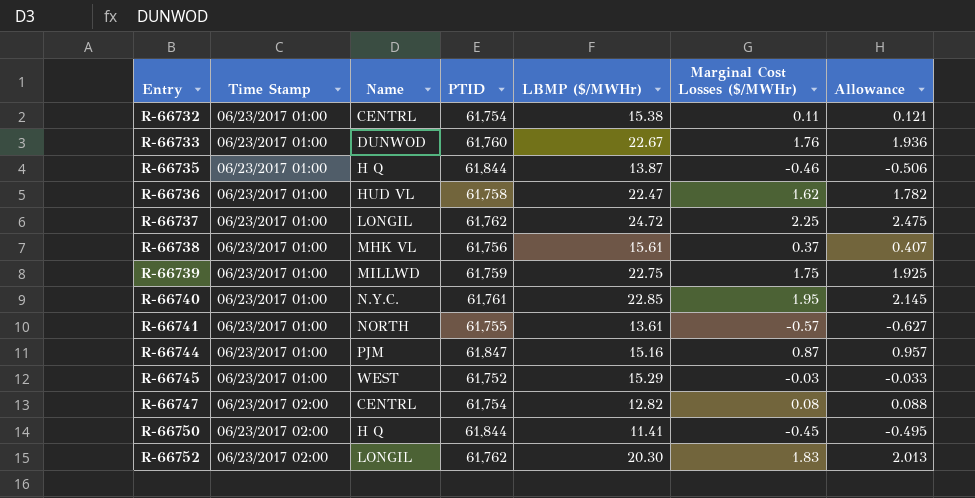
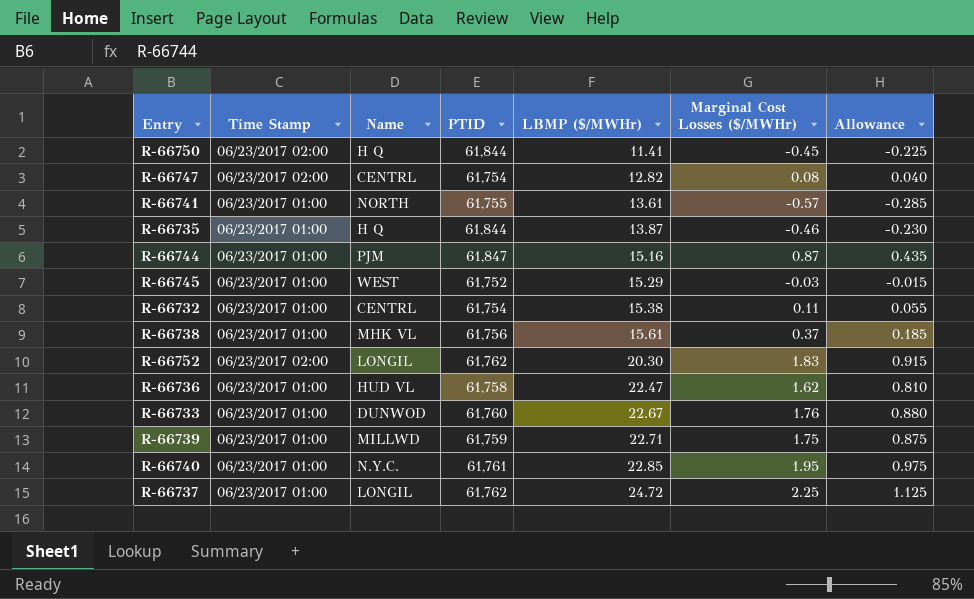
row order: Entry ascending -> LBMP ($/MWHr) ascending
column Allowance | formula: [Marginal Cost Losses ($/MWHr)] * 1.1 -> [Marginal Cost Losses ($/MWHr)] * 0.5
R-66739 | LBMP ($/MWHr): 22.75 -> 22.71

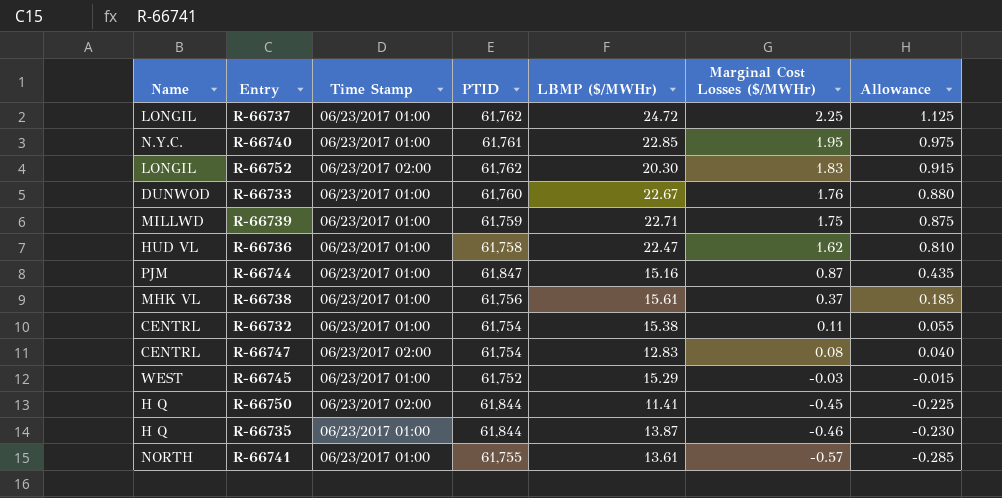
row order: LBMP ($/MWHr) ascending -> Marginal Cost Losses ($/MWHr) descending
column Name | position: 3 -> 1
R-66747 | LBMP ($/MWHr): 12.82 -> 12.83

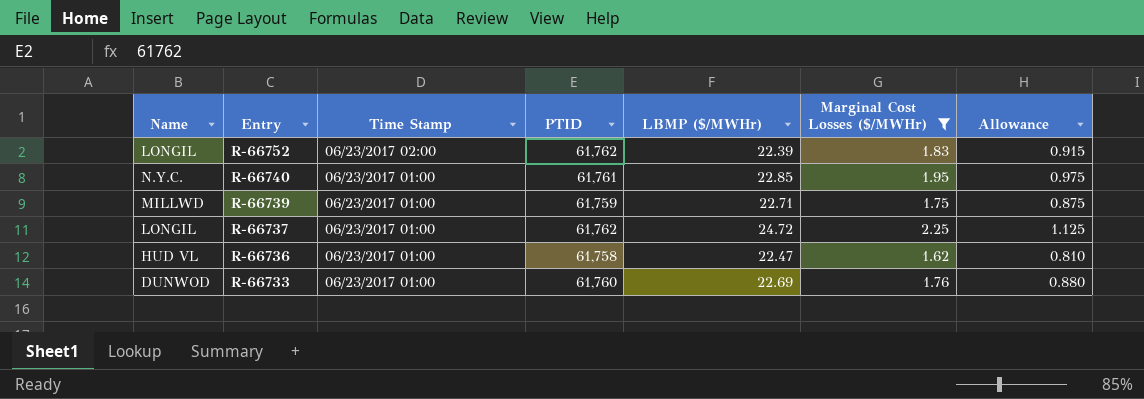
filter: none -> Marginal Cost Losses ($/MWHr) >= 1.62
row order: Marginal Cost Losses ($/MWHr) descending -> Entry descending
R-66752 | LBMP ($/MWHr): 20.30 -> 22.39
R-66733 | LBMP ($/MWHr): 22.67 -> 22.69

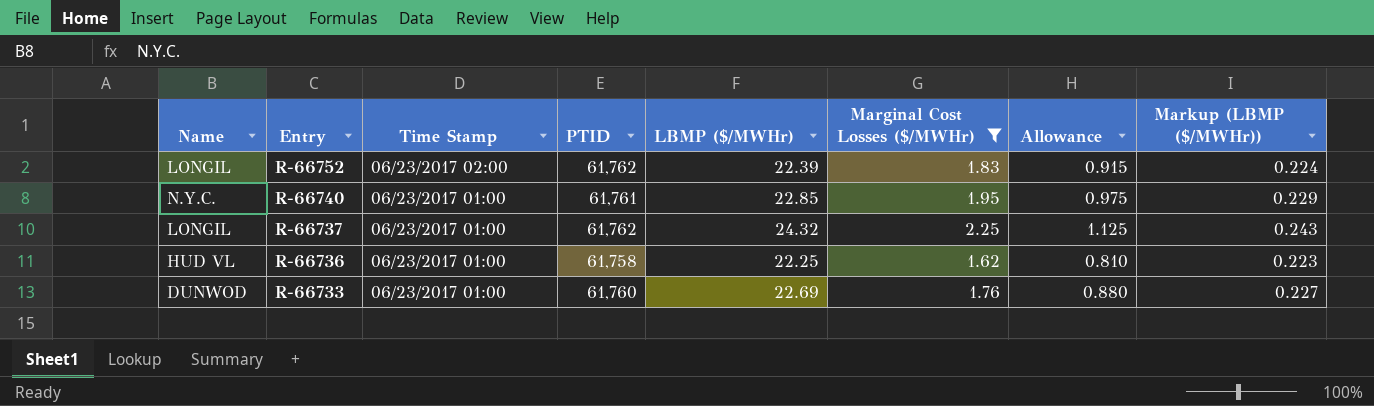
column Markup (LBMP ($/MWHr)) | formula: none -> [LBMP ($/MWHr)] * 0.01
row R-66739: MILLWD | 06/23/2017 01:00 | 61,759 | 22.71 | 1.75 | 0.875 -> none
R-66737 | LBMP ($/MWHr): 24.72 -> 24.32
R-66736 | LBMP ($/MWHr): 22.47 -> 22.25

